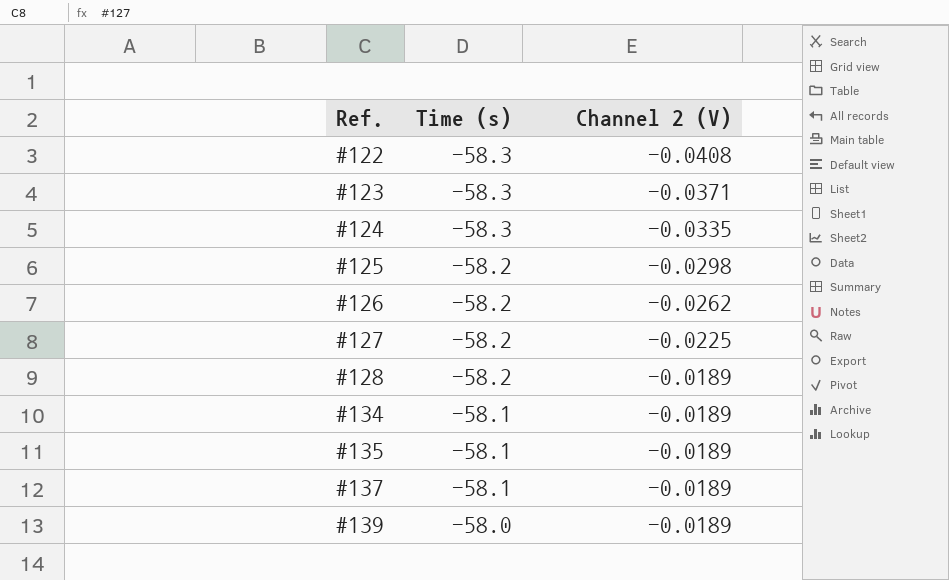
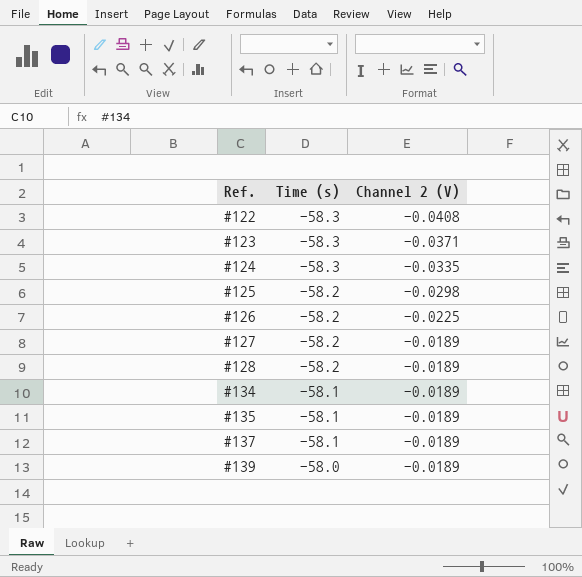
#126 | Channel 2 (V): -0.0262 -> -0.0225
#127 | Channel 2 (V): -0.0225 -> -0.0189

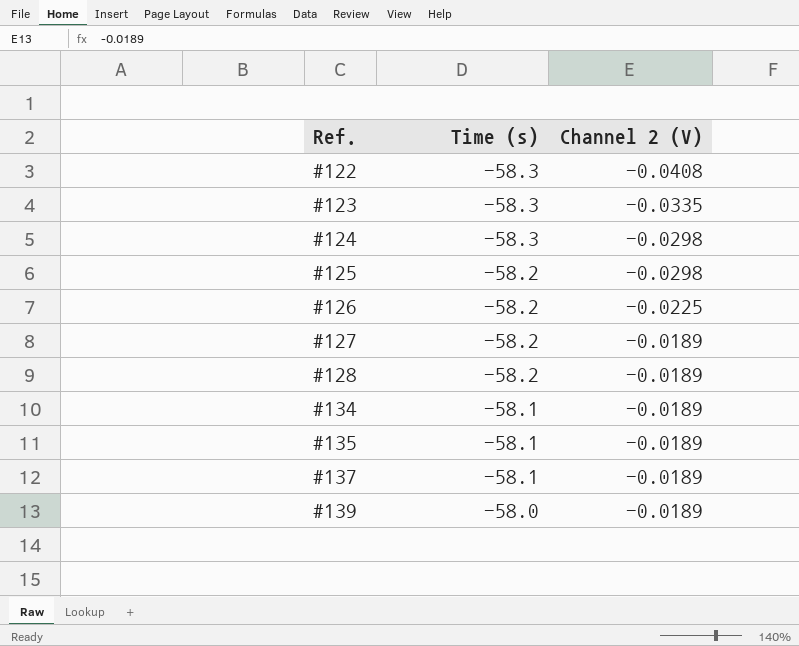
#123 | Channel 2 (V): -0.0371 -> -0.0335
#124 | Channel 2 (V): -0.0335 -> -0.0298

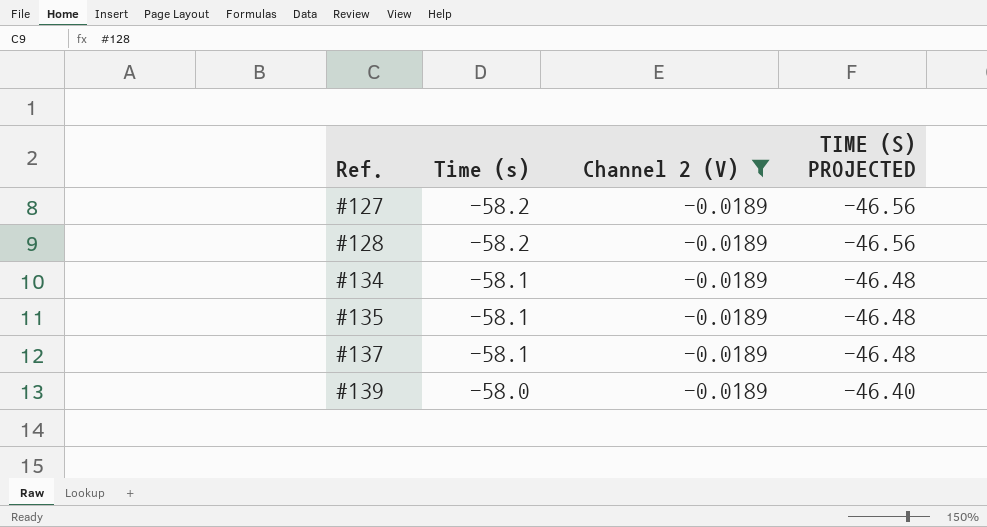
filter: none -> Channel 2 (V) = -0.0189
column TIME (S) PROJECTED | formula: none -> [Time (s)] * 0.8

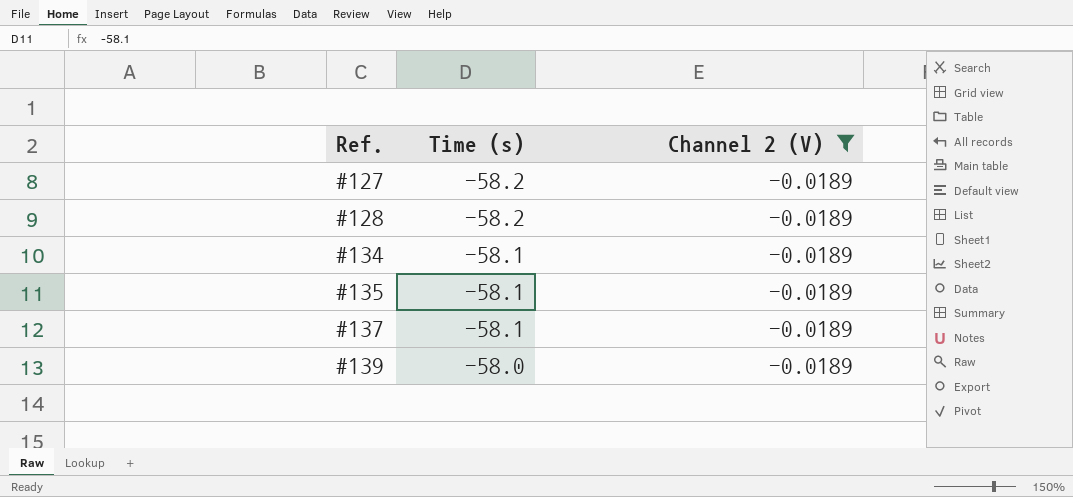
column TIME (S) PROJECTED | formula: [Time (s)] * 0.8 -> none

